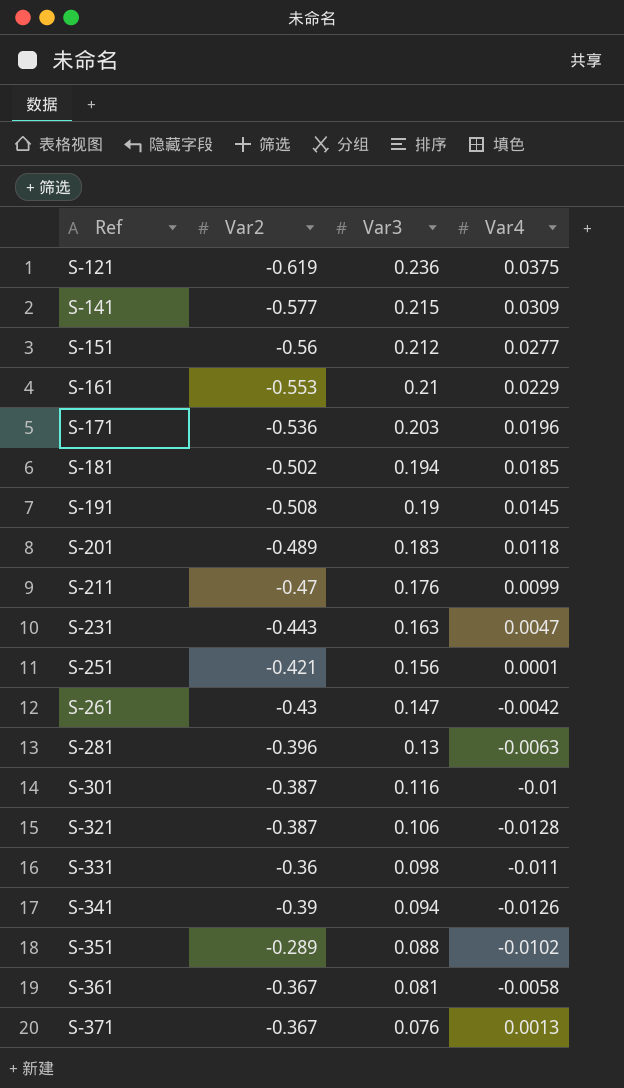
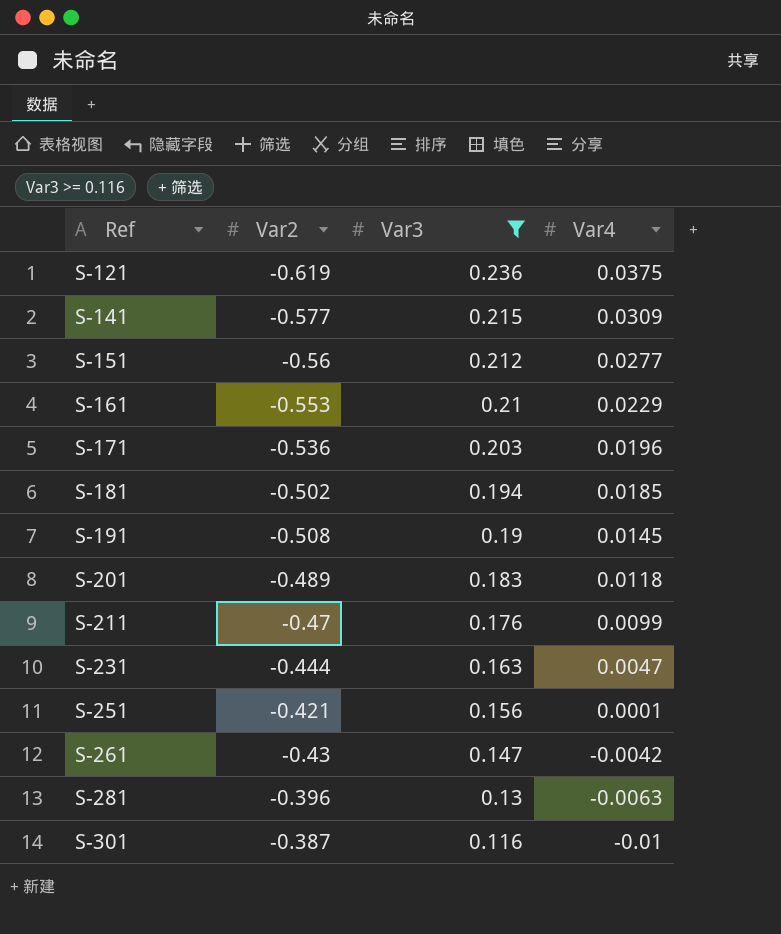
filter: none -> Var3 >= 0.116
S-231 | Var2: -0.443 -> -0.444

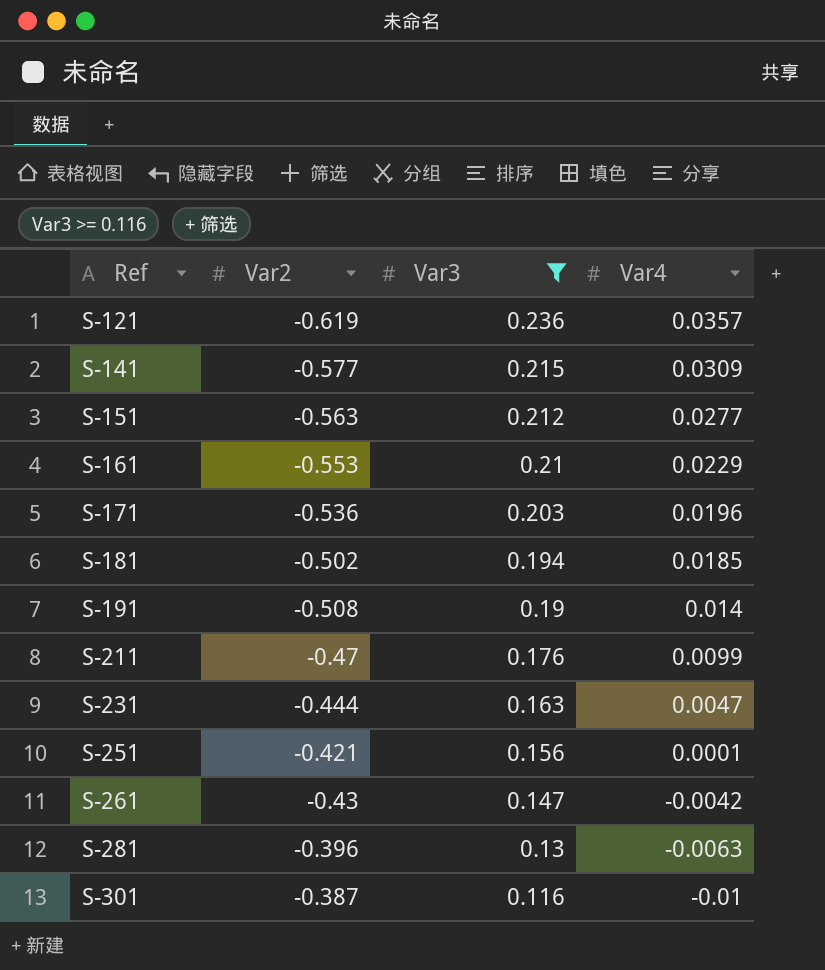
row S-201: -0.489 | 0.183 | 0.0118 -> none
S-121 | Var4: 0.0375 -> 0.0357
S-151 | Var2: -0.56 -> -0.563
S-191 | Var4: 0.0145 -> 0.014

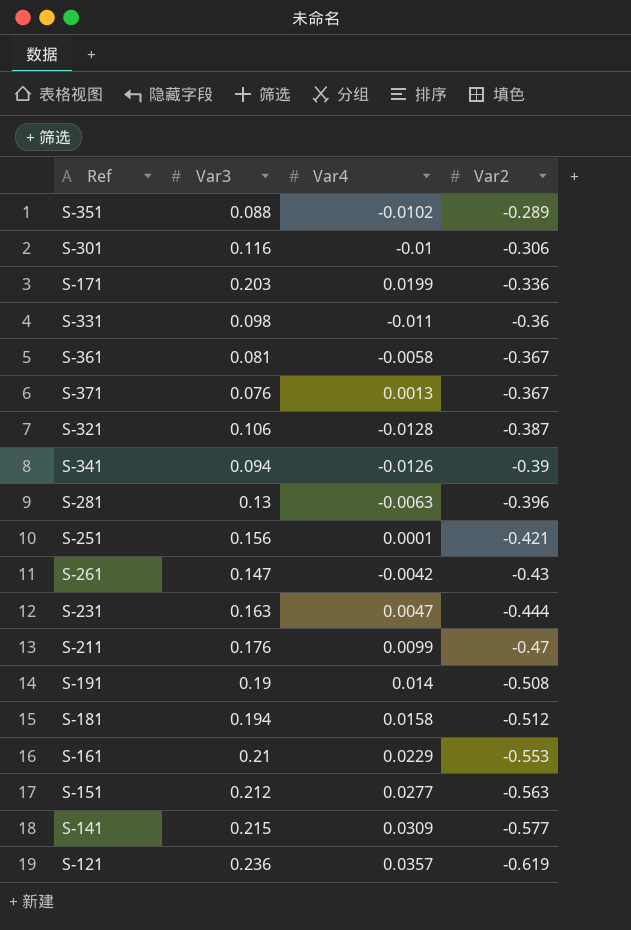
filter: Var3 >= 0.116 -> none
row order: Ref ascending -> Var2 descending
column Var2 | position: 2 -> 4
S-301 | Var2: -0.387 -> -0.306
S-171 | Var4: 0.0196 -> 0.0199
S-171 | Var2: -0.536 -> -0.336
S-181 | Var4: 0.0185 -> 0.0158
S-181 | Var2: -0.502 -> -0.512

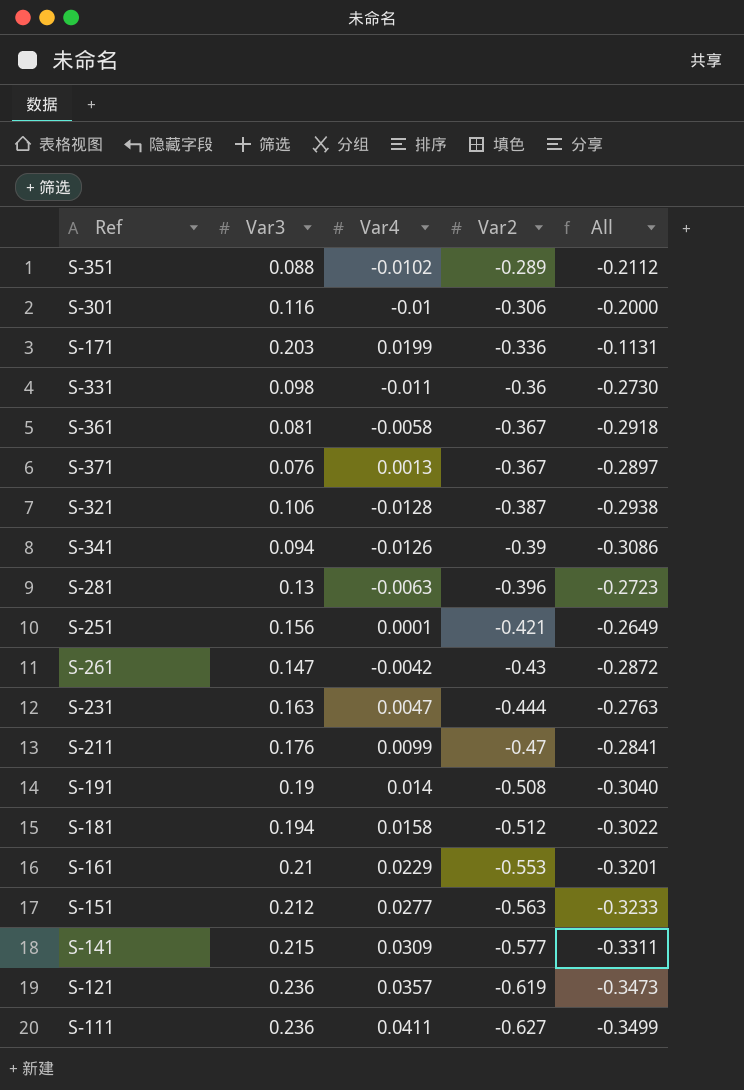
column All | formula: none -> [Var3] + [Var4] + [Var2]
row S-111: none -> 0.236 | 0.0411 | -0.627 | -0.3499

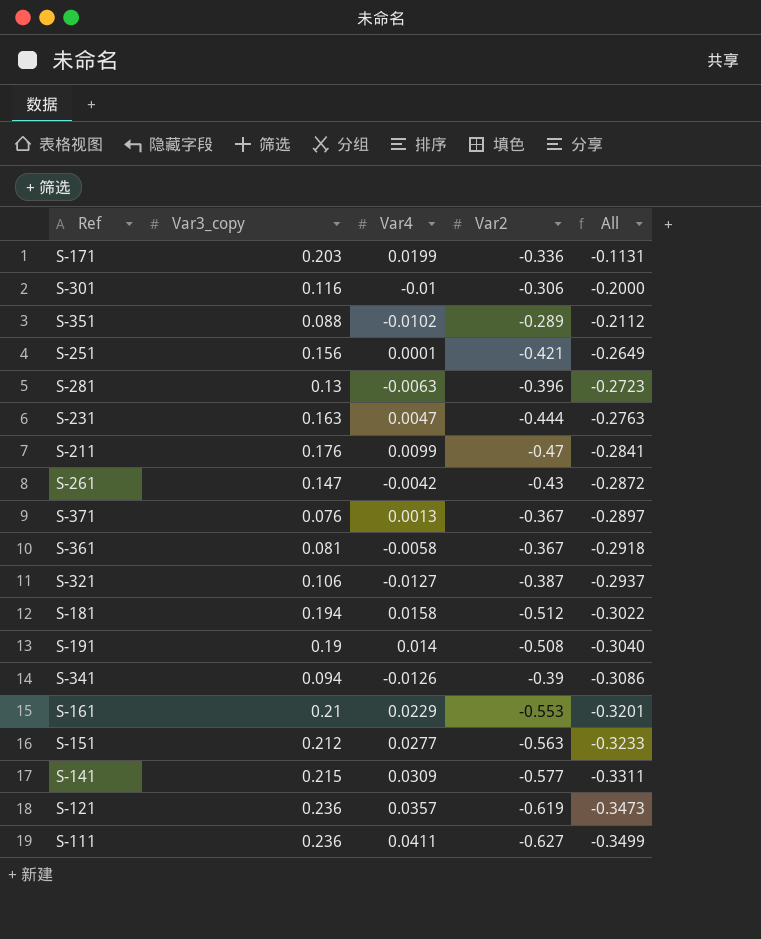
row order: Var2 descending -> All descending
column name: Var3 -> Var3_copy
row S-331: 0.098 | -0.011 | -0.36 | -0.2730 -> none
S-321 | Var4: -0.0128 -> -0.0127
S-321 | All: -0.2938 -> -0.2937

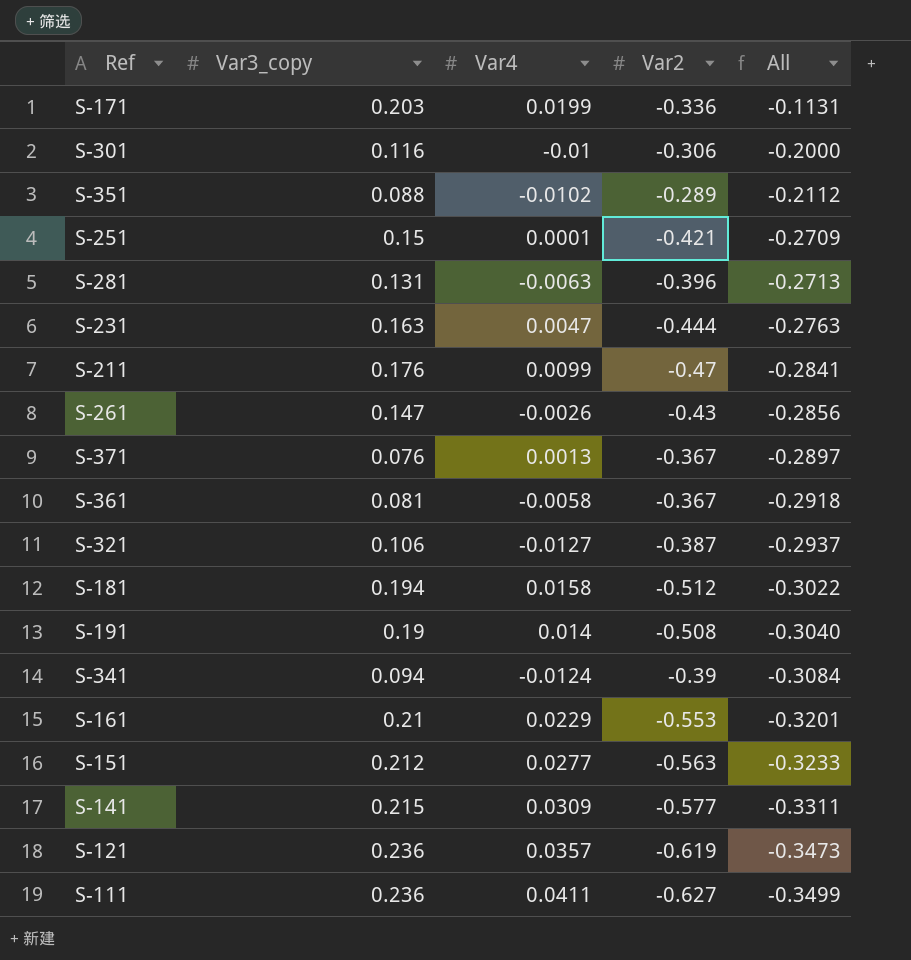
S-251 | Var3_copy: 0.156 -> 0.15
S-251 | All: -0.2649 -> -0.2709
S-281 | Var3_copy: 0.13 -> 0.131
S-281 | All: -0.2723 -> -0.2713
S-261 | Var4: -0.0042 -> -0.0026
S-261 | All: -0.2872 -> -0.2856
S-341 | Var4: -0.0126 -> -0.0124
S-341 | All: -0.3086 -> -0.3084

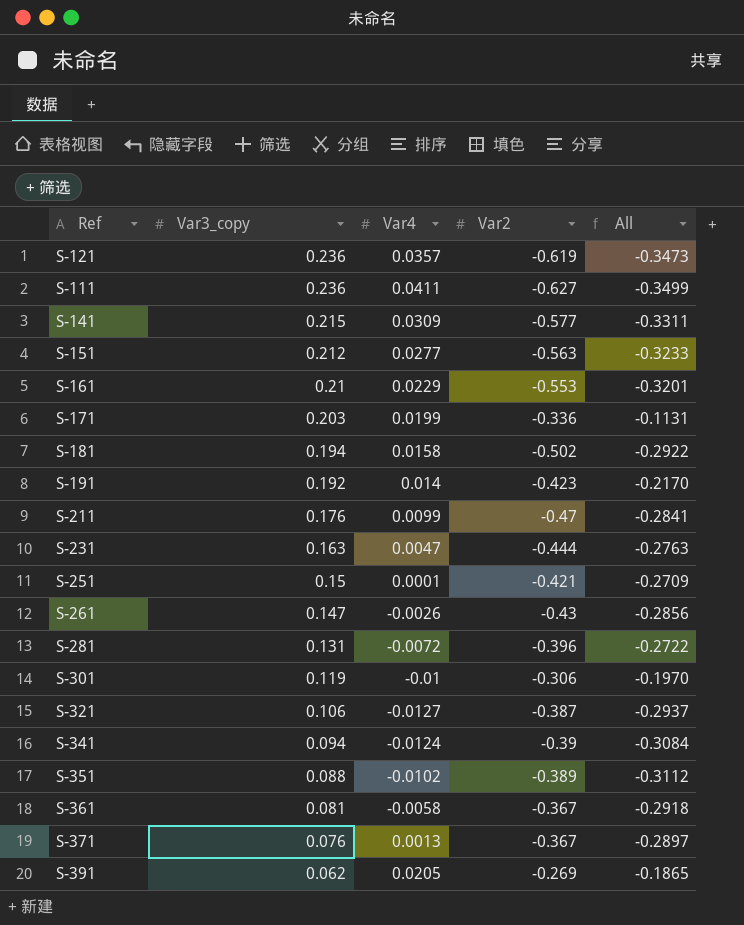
row order: All descending -> Var3_copy descending
S-181 | Var2: -0.512 -> -0.502
S-181 | All: -0.3022 -> -0.2922
S-191 | Var3_copy: 0.19 -> 0.192
S-191 | Var2: -0.508 -> -0.423
S-191 | All: -0.3040 -> -0.2170
S-281 | Var4: -0.0063 -> -0.0072
S-281 | All: -0.2713 -> -0.2722
S-301 | Var3_copy: 0.116 -> 0.119
S-301 | All: -0.2000 -> -0.1970
S-351 | Var2: -0.289 -> -0.389
S-351 | All: -0.2112 -> -0.3112
row S-391: none -> 0.062 | 0.0205 | -0.269 | -0.1865

